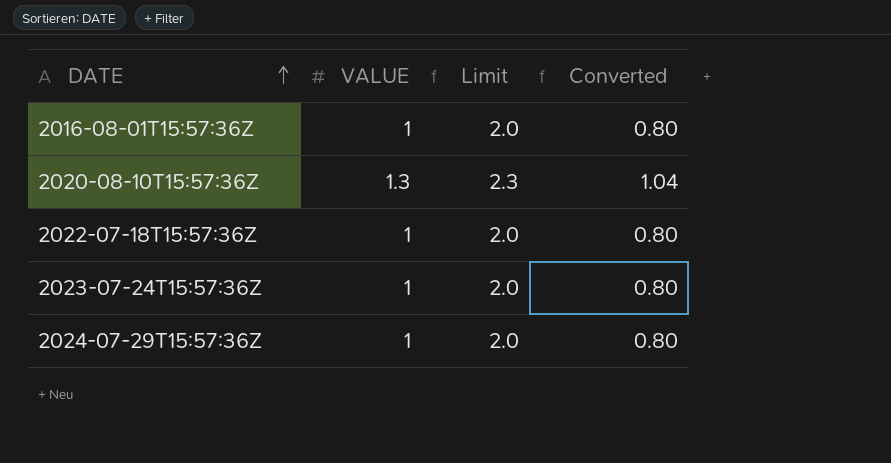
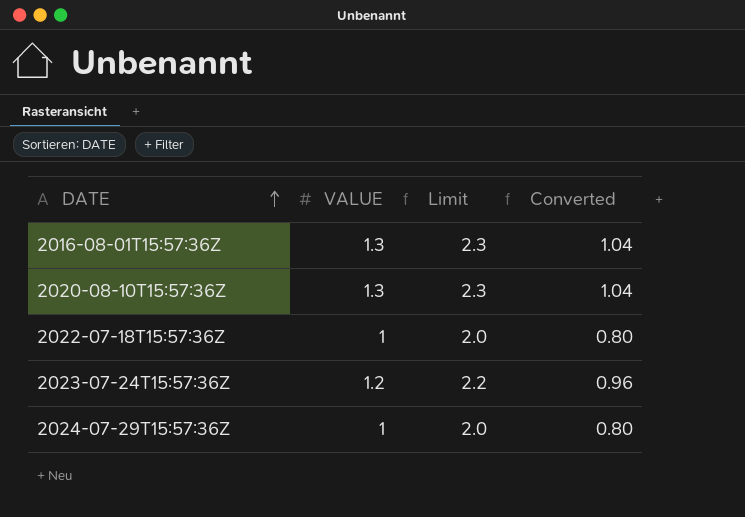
2016-08-01T15:57:36Z | VALUE: 1 -> 1.3
2016-08-01T15:57:36Z | Limit: 2.0 -> 2.3
2016-08-01T15:57:36Z | Converted: 0.80 -> 1.04
2023-07-24T15:57:36Z | VALUE: 1 -> 1.2
2023-07-24T15:57:36Z | Limit: 2.0 -> 2.2
2023-07-24T15:57:36Z | Converted: 0.80 -> 0.96

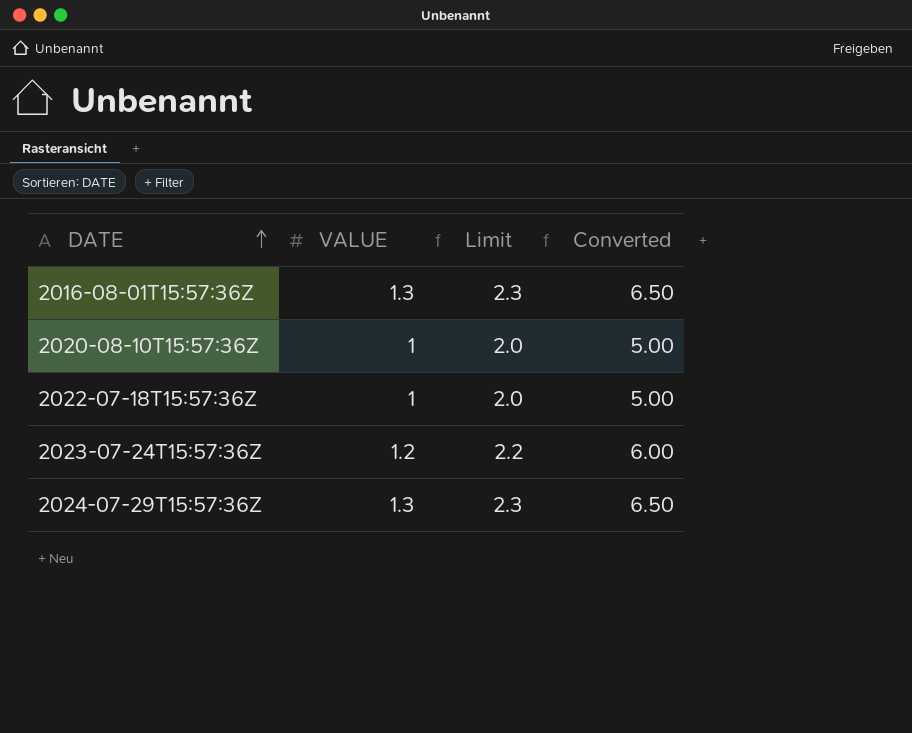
column Converted | formula: [VALUE] * 0.8 -> [VALUE] * 5
2020-08-10T15:57:36Z | VALUE: 1.3 -> 1
2020-08-10T15:57:36Z | Limit: 2.3 -> 2.0
2024-07-29T15:57:36Z | VALUE: 1 -> 1.3
2024-07-29T15:57:36Z | Limit: 2.0 -> 2.3

